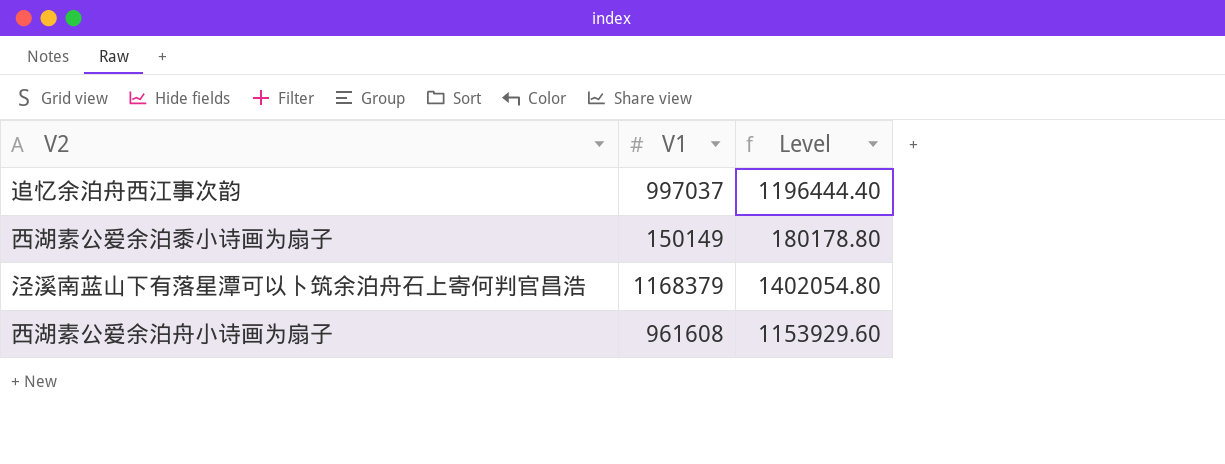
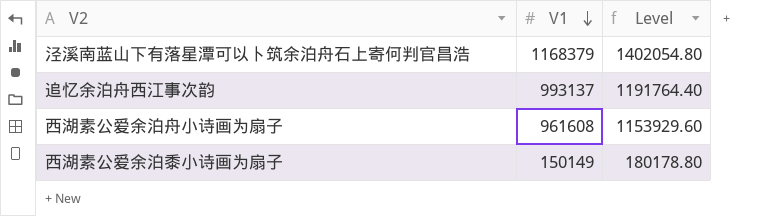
row order: none -> V1 descending
追忆余泊舟西江事次韵 | V1: 997037 -> 993137
追忆余泊舟西江事次韵 | Level: 1196444.40 -> 1191764.40

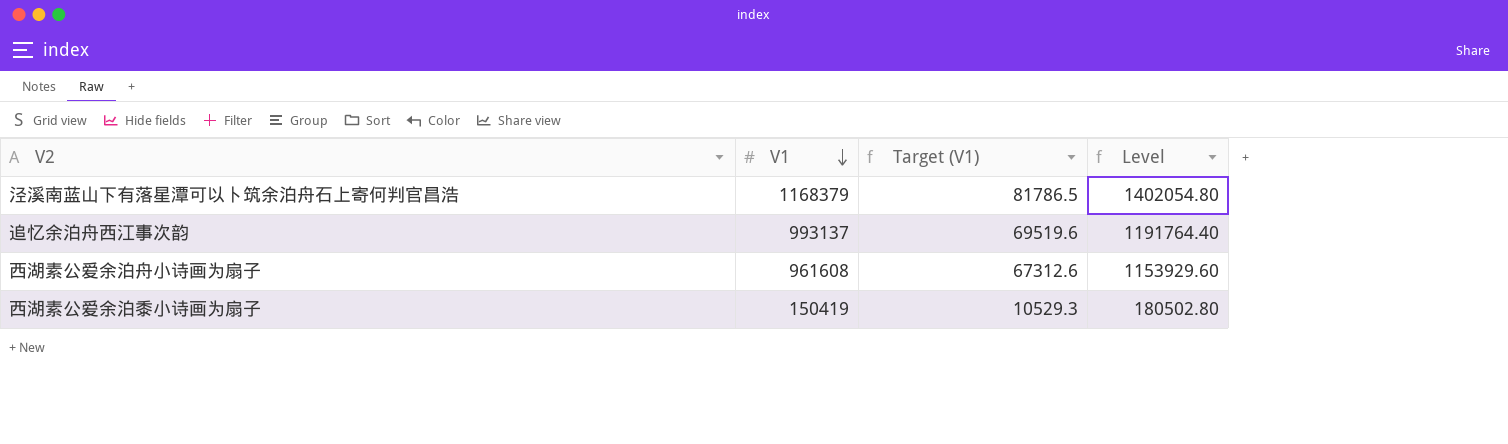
column Target (V1) | formula: none -> [V1] * 0.07
西湖素公爱余泊黍小诗画为扇子 | V1: 150149 -> 150419
西湖素公爱余泊黍小诗画为扇子 | Level: 180178.80 -> 180502.80

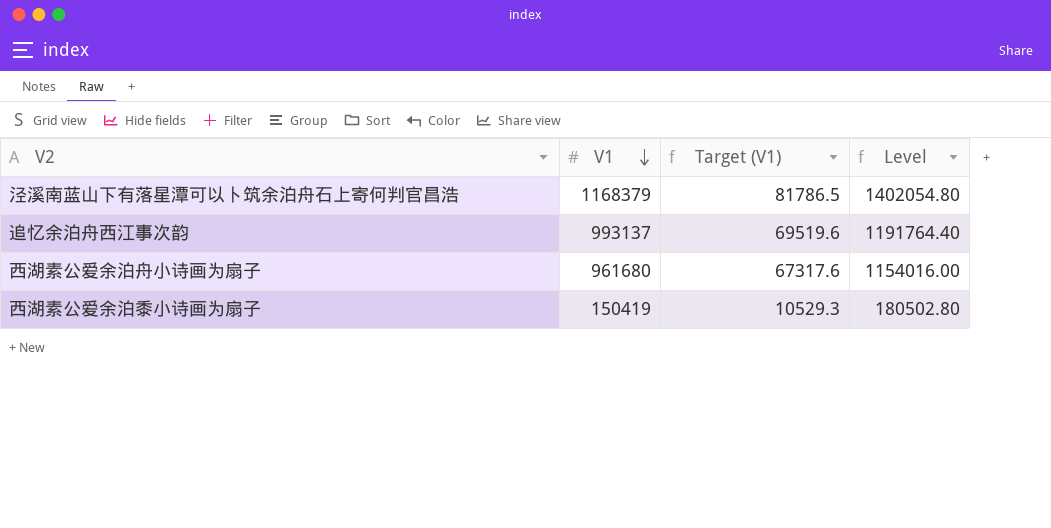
西湖素公爱余泊舟小诗画为扇子 | V1: 961608 -> 961680
西湖素公爱余泊舟小诗画为扇子 | Target (V1): 67312.6 -> 67317.6
西湖素公爱余泊舟小诗画为扇子 | Level: 1153929.60 -> 1154016.00

